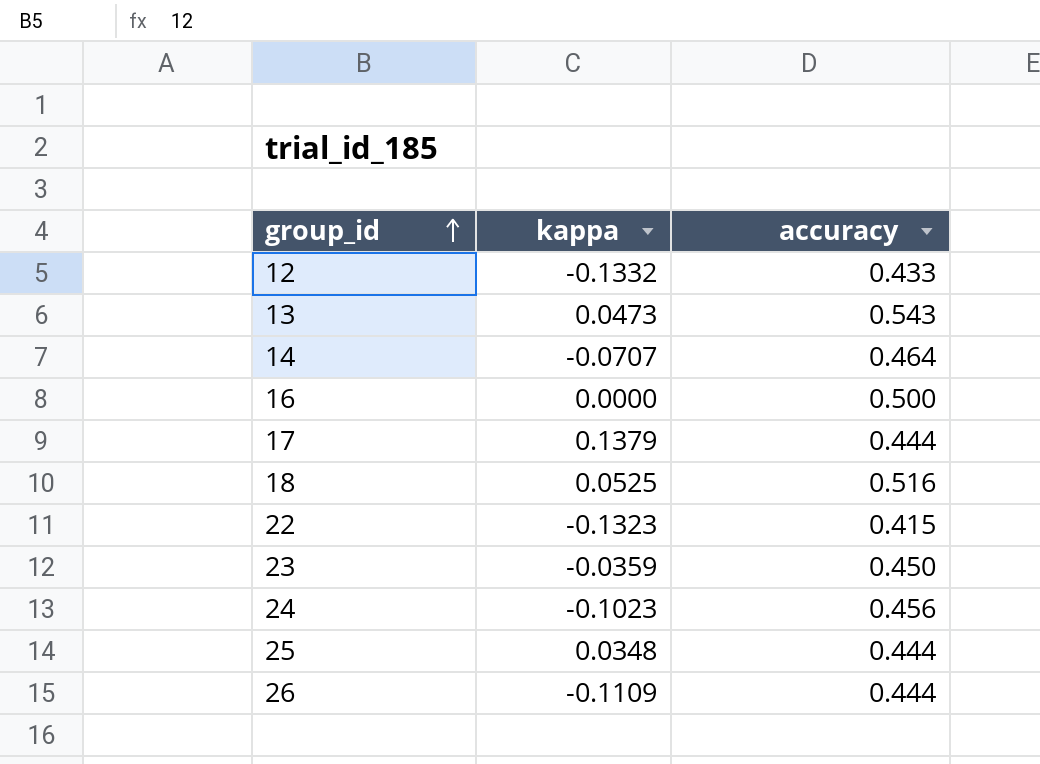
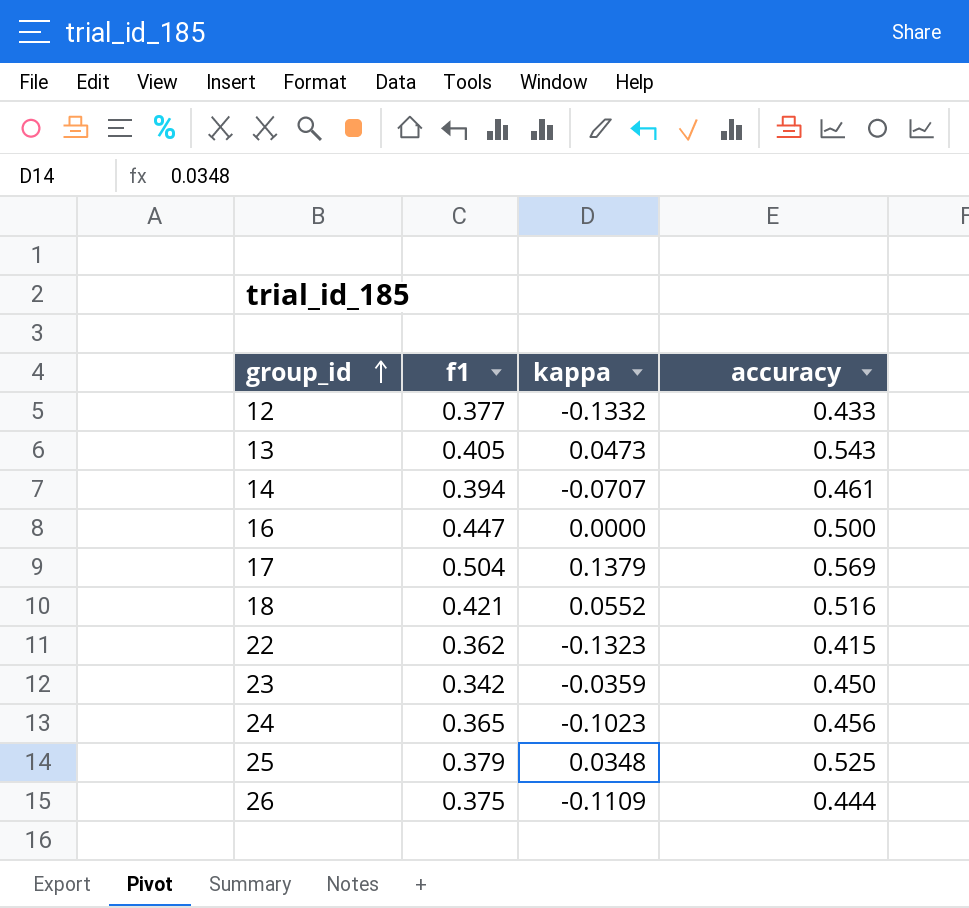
column f1 | position: none -> 2
14 | accuracy: 0.464 -> 0.461
17 | accuracy: 0.444 -> 0.569
18 | kappa: 0.0525 -> 0.0552
25 | accuracy: 0.444 -> 0.525

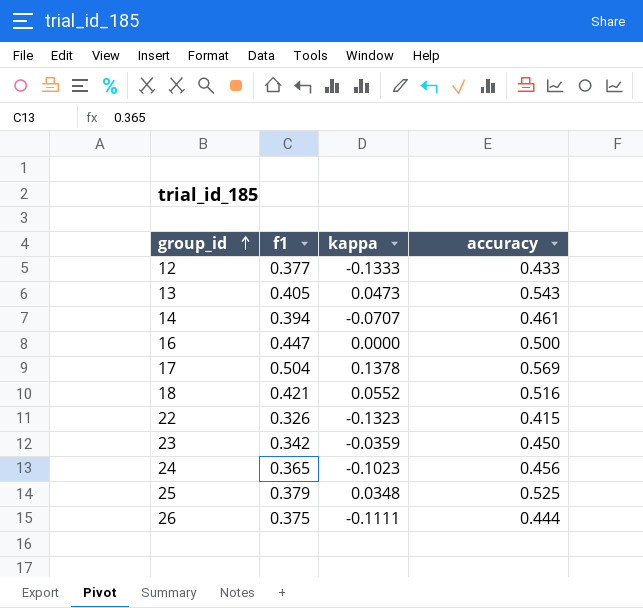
12 | kappa: -0.1332 -> -0.1333
17 | kappa: 0.1379 -> 0.1378
22 | f1: 0.362 -> 0.326
26 | kappa: -0.1109 -> -0.1111

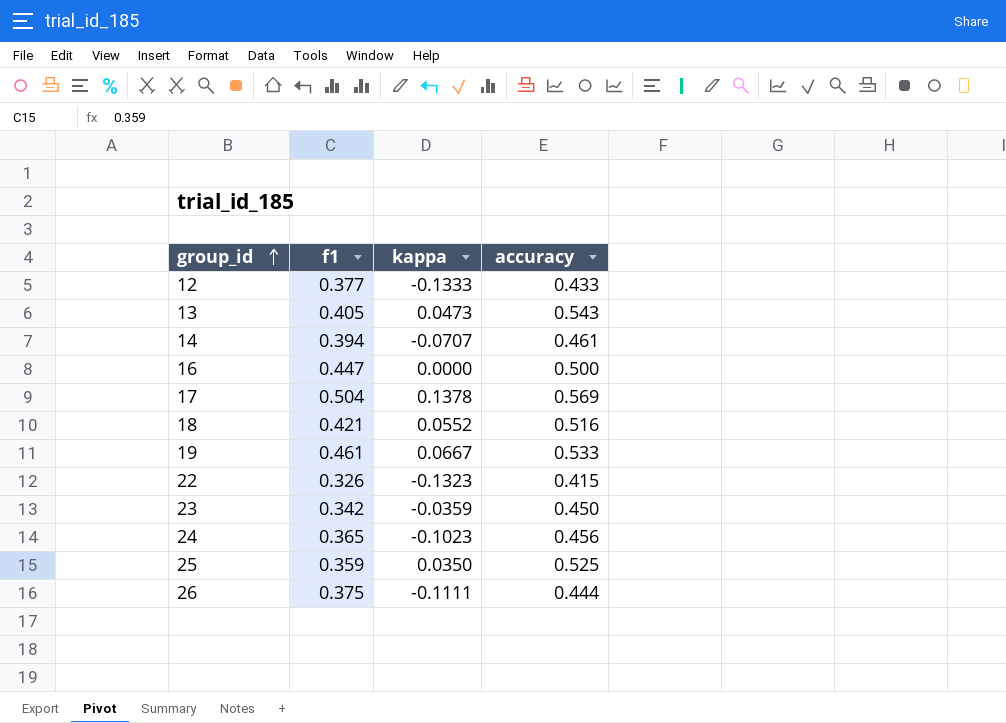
row 19: none -> 0.461 | 0.0667 | 0.533
25 | f1: 0.379 -> 0.359
25 | kappa: 0.0348 -> 0.0350

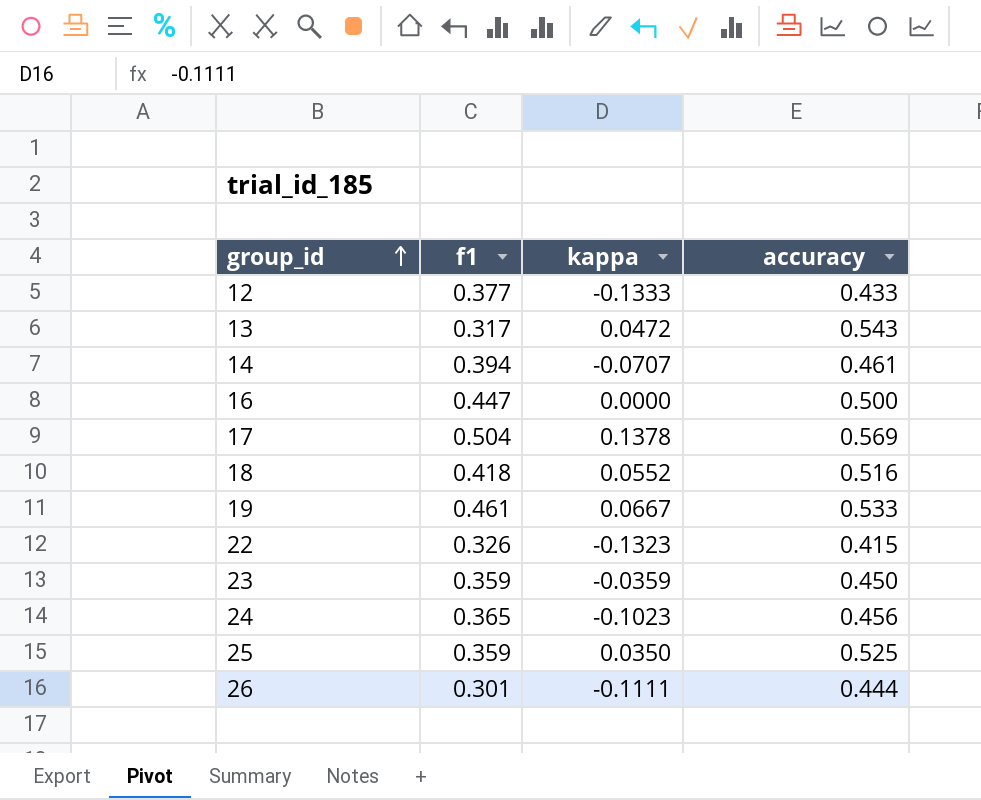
13 | f1: 0.405 -> 0.317
13 | kappa: 0.0473 -> 0.0472
18 | f1: 0.421 -> 0.418
23 | f1: 0.342 -> 0.359
26 | f1: 0.375 -> 0.301

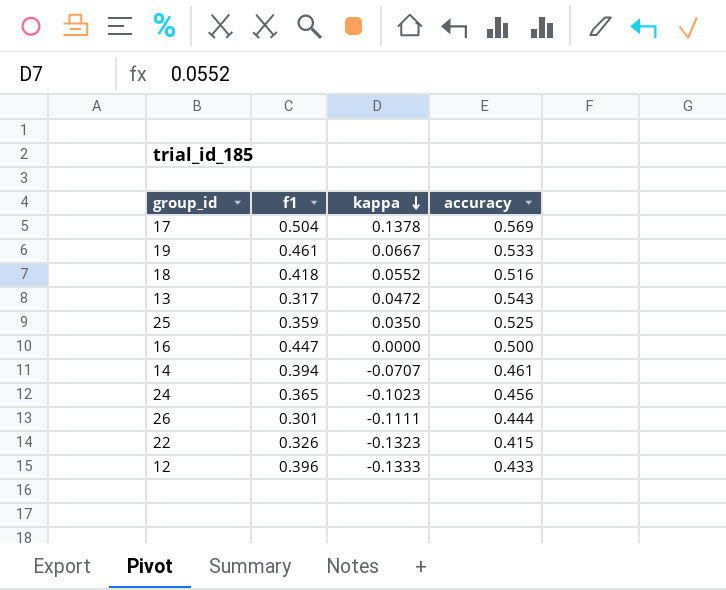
row order: group_id ascending -> kappa descending
row 23: 0.359 | -0.0359 | 0.450 -> none
12 | f1: 0.377 -> 0.396

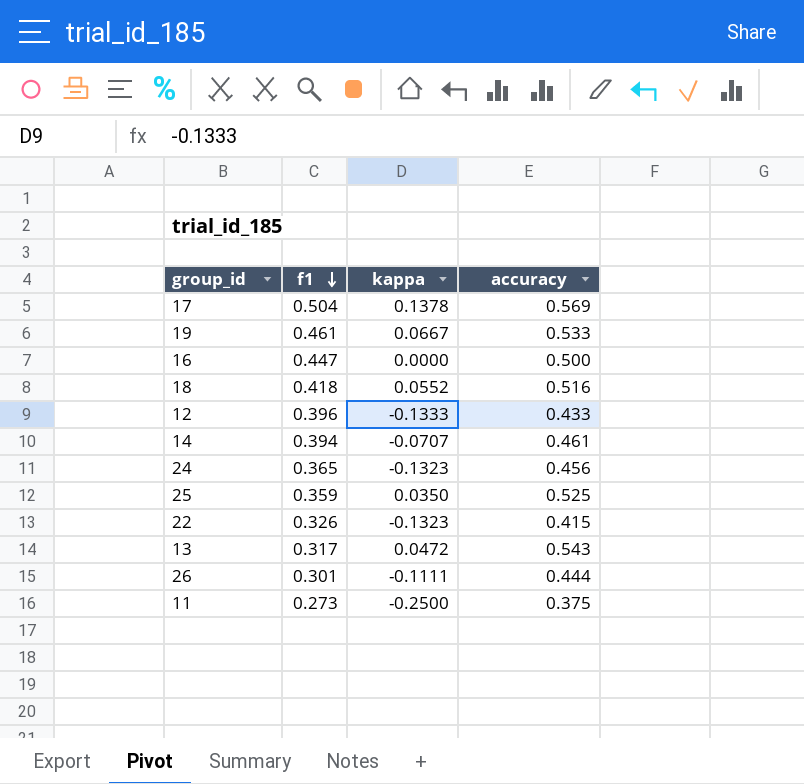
row order: kappa descending -> f1 descending
24 | kappa: -0.1023 -> -0.1323
row 11: none -> 0.273 | -0.2500 | 0.375

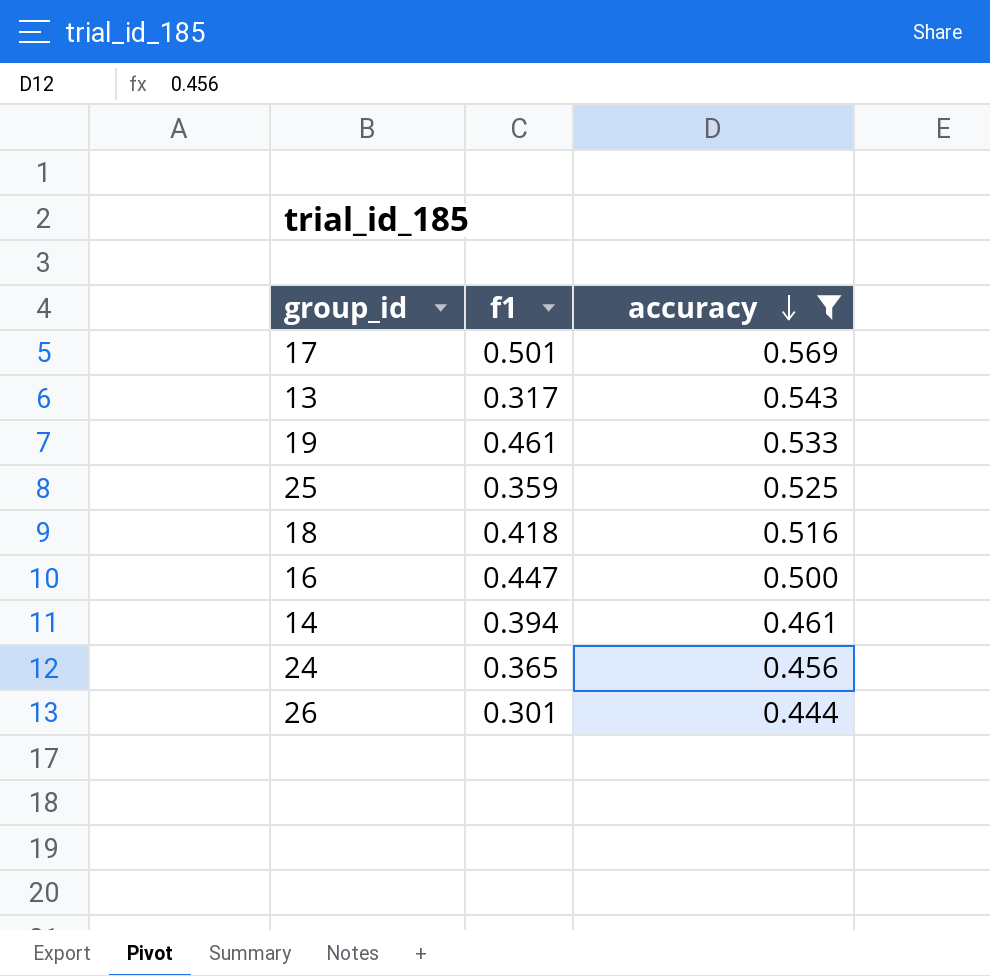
filter: none -> accuracy >= 0.444
row order: f1 descending -> accuracy descending
column kappa | position: 3 -> none
17 | f1: 0.504 -> 0.501

